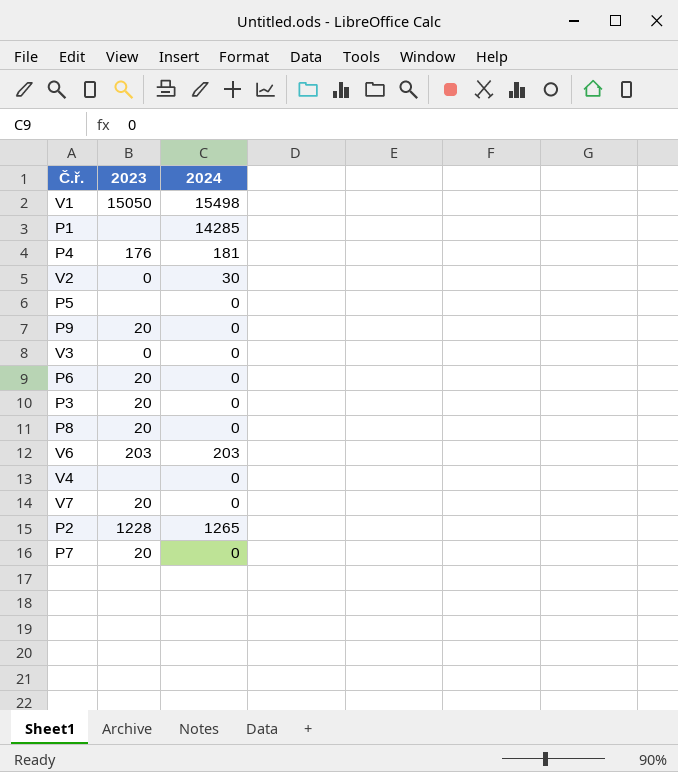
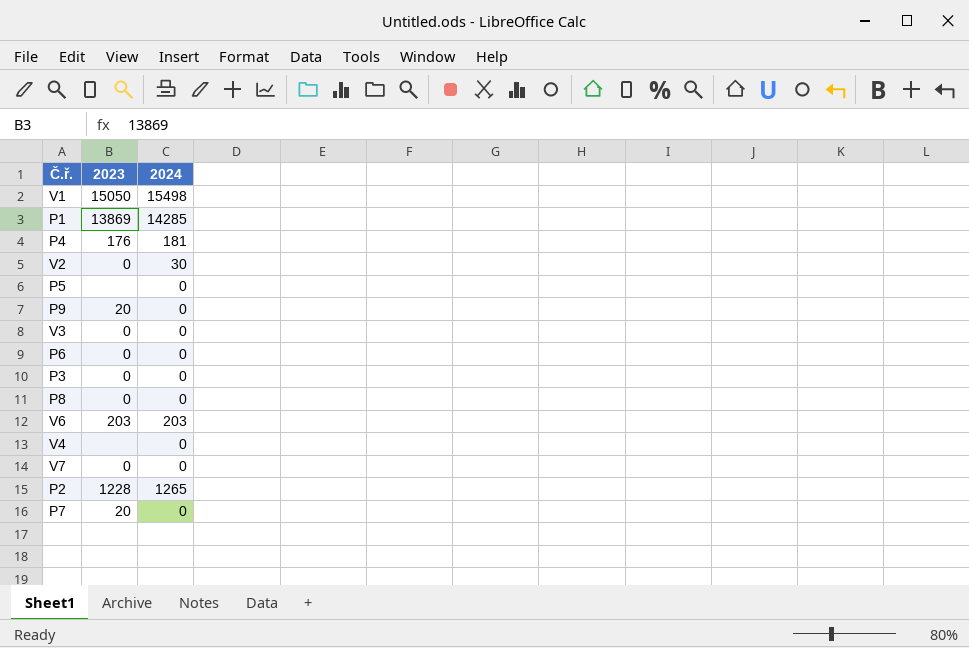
P1 | 2023: none -> 13869
P6 | 2023: 20 -> 0
P3 | 2023: 20 -> 0
P8 | 2023: 20 -> 0
V7 | 2023: 20 -> 0

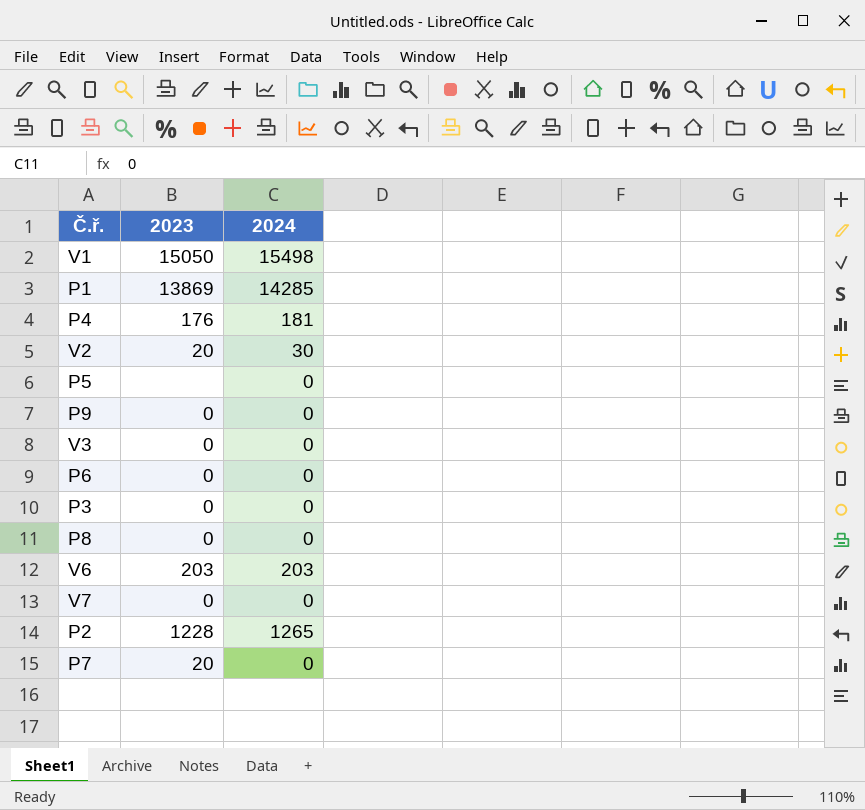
row V4: none | 0 -> none
V2 | 2023: 0 -> 20
P9 | 2023: 20 -> 0

